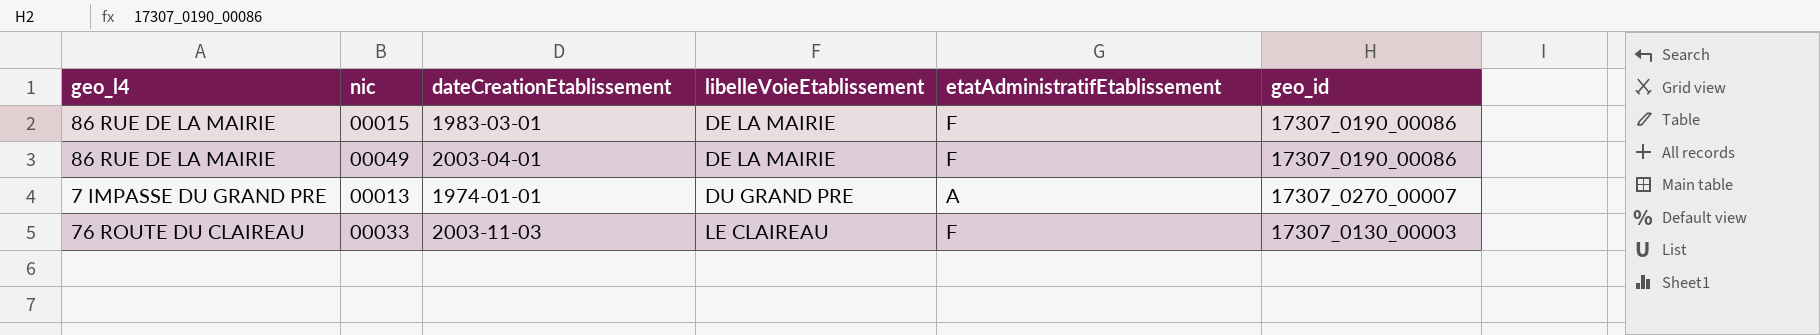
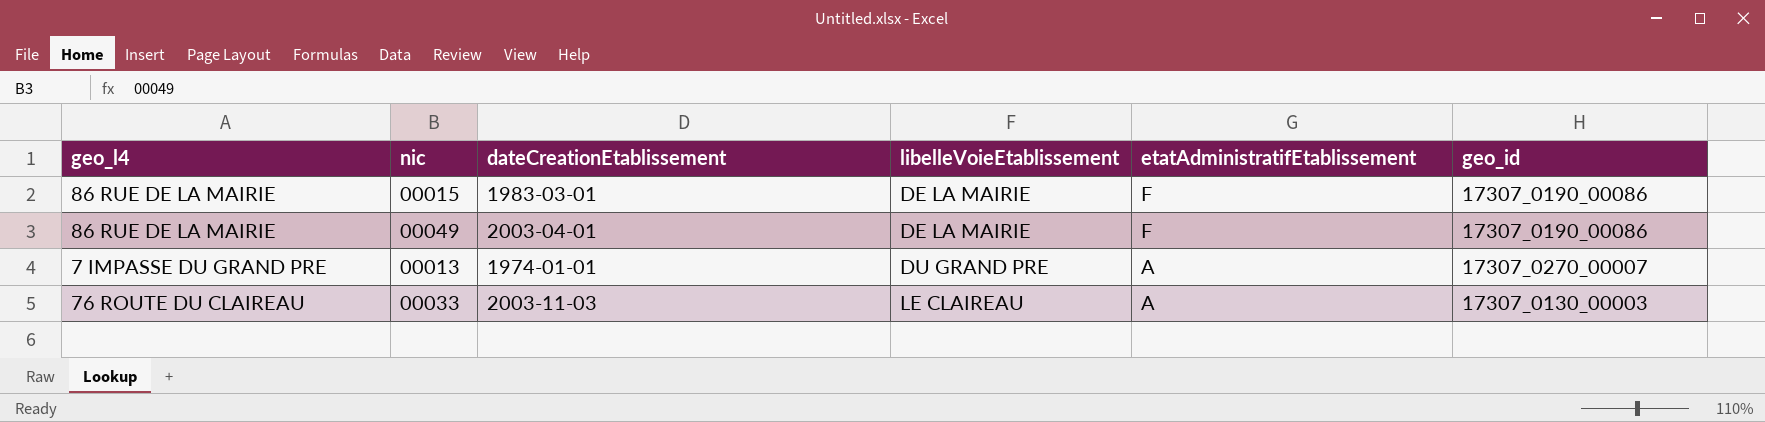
00033 | etatAdministratifEtablissement: F -> A

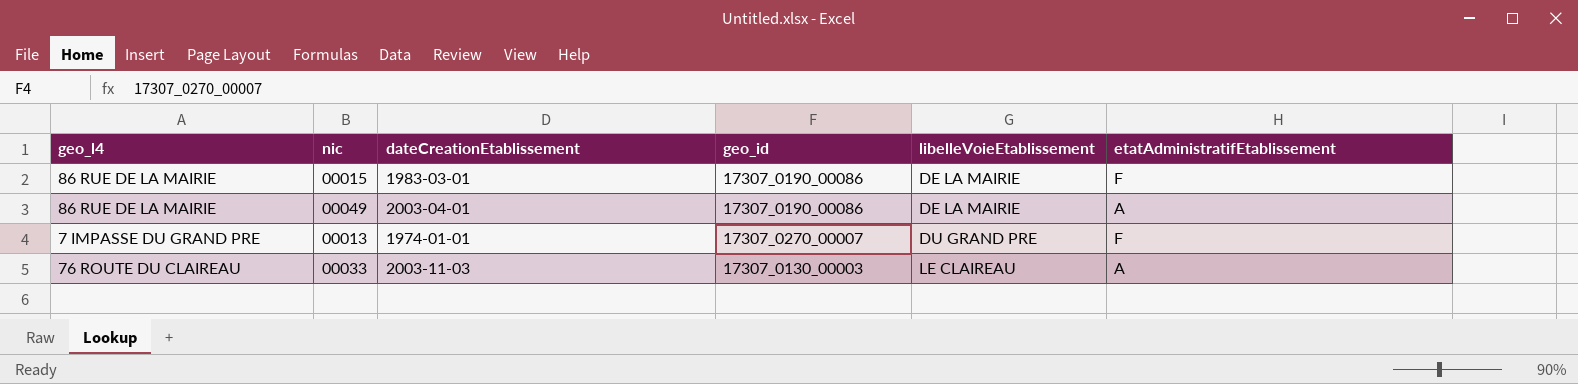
column geo_id | position: 6 -> 4
00049 | etatAdministratifEtablissement: F -> A
00013 | etatAdministratifEtablissement: A -> F

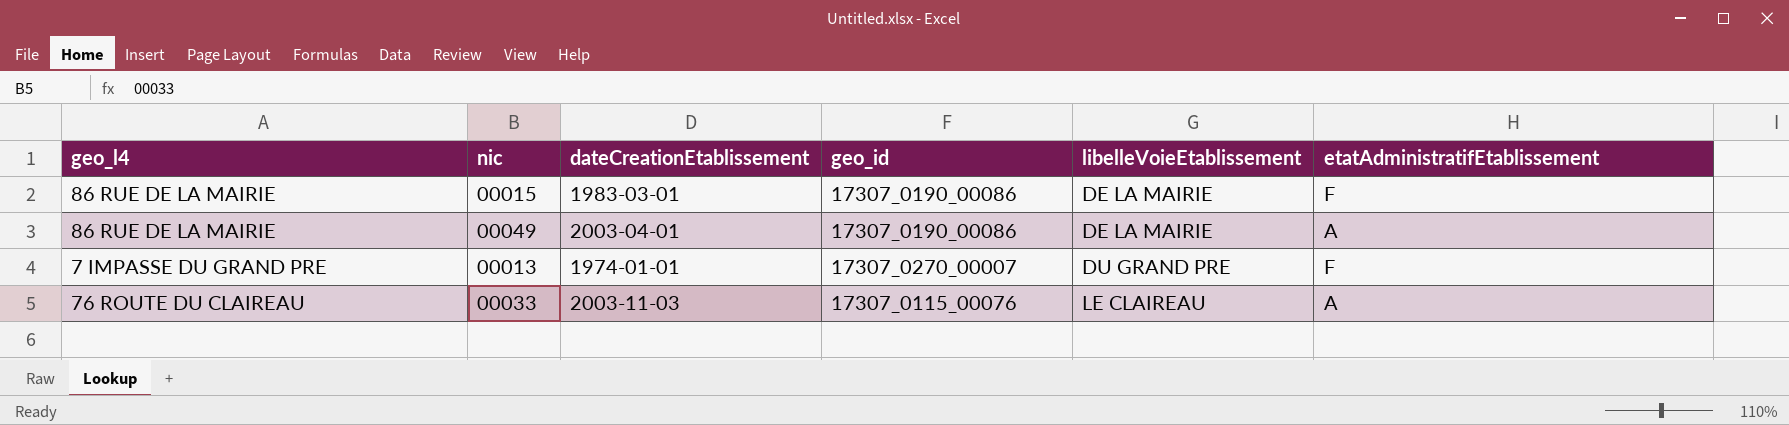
00033 | geo_id: 17307_0130_00003 -> 17307_0115_00076

